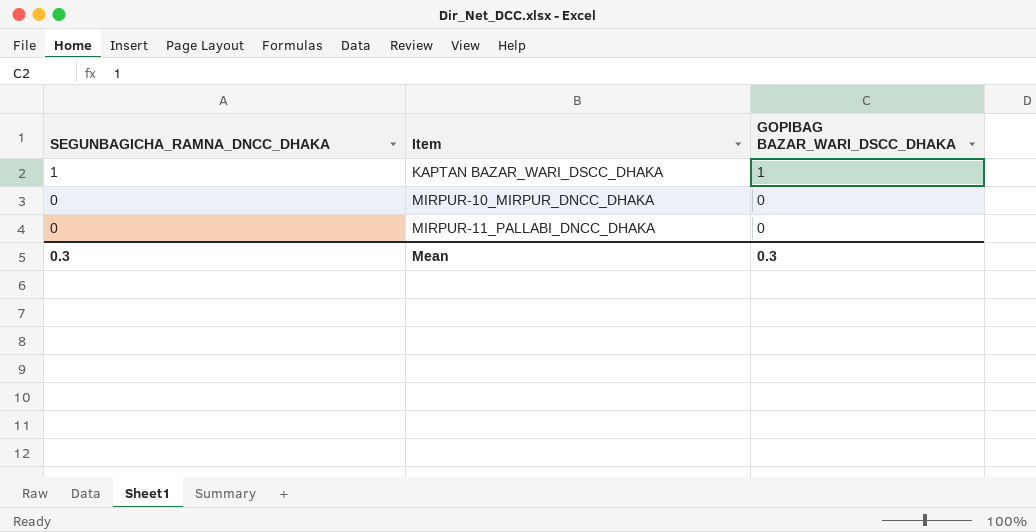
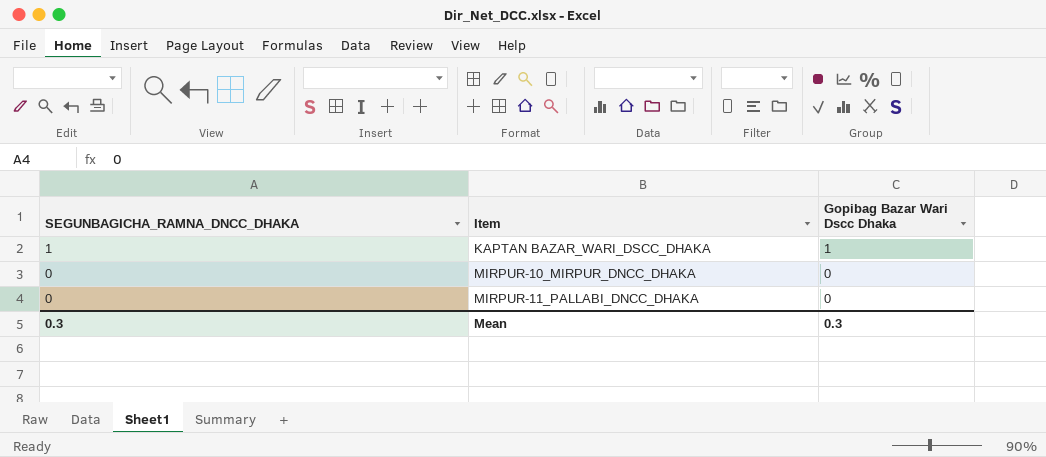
column name: GOPIBAG BAZAR_WARI_DSCC_DHAKA -> Gopibag Bazar Wari Dscc Dhaka

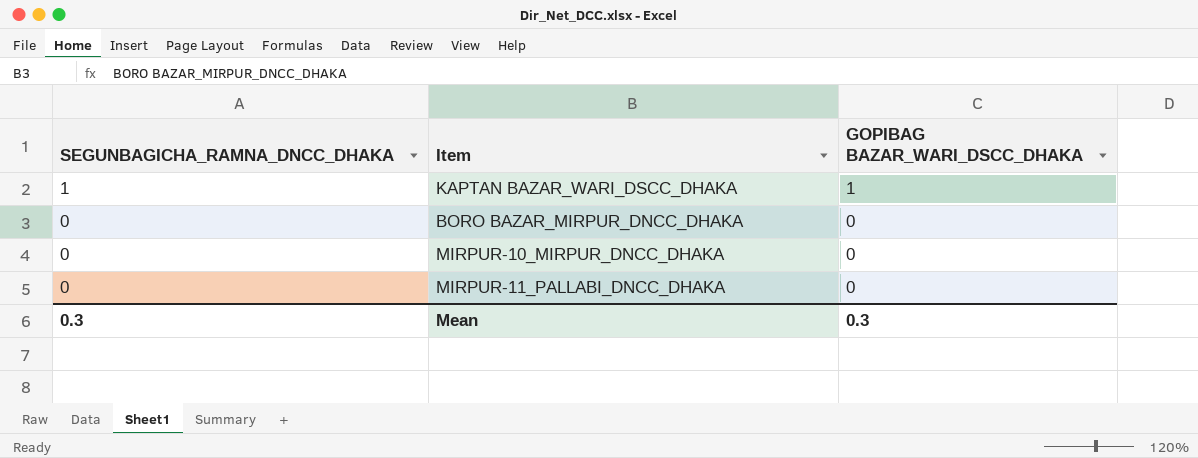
column name: Gopibag Bazar Wari Dscc Dhaka -> GOPIBAG BAZAR_WARI_DSCC_DHAKA
row BORO BAZAR_MIRPUR_DNCC_DHAKA: none -> 0 | 0

